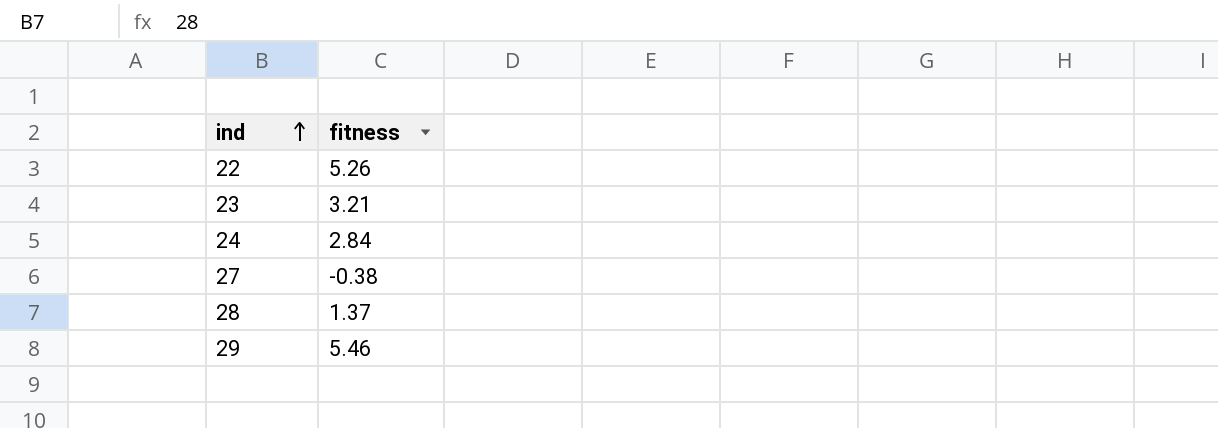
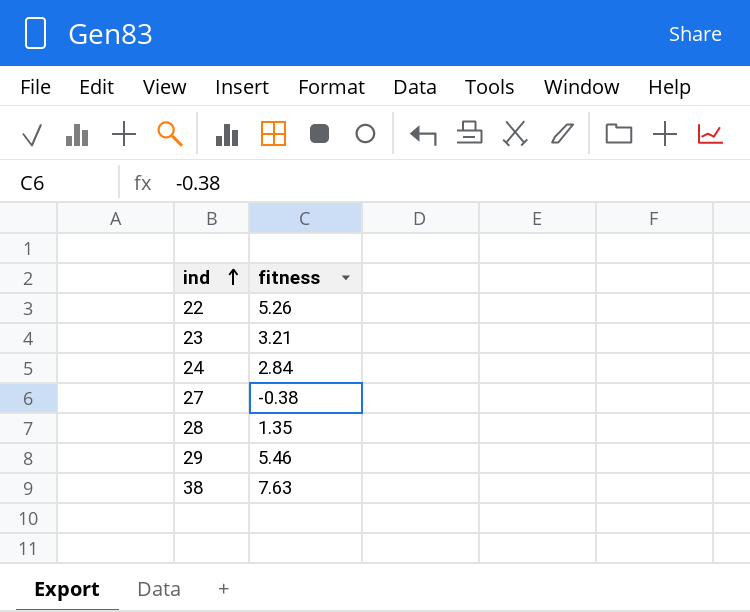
28 | fitness: 1.37 -> 1.35
row 38: none -> 7.63

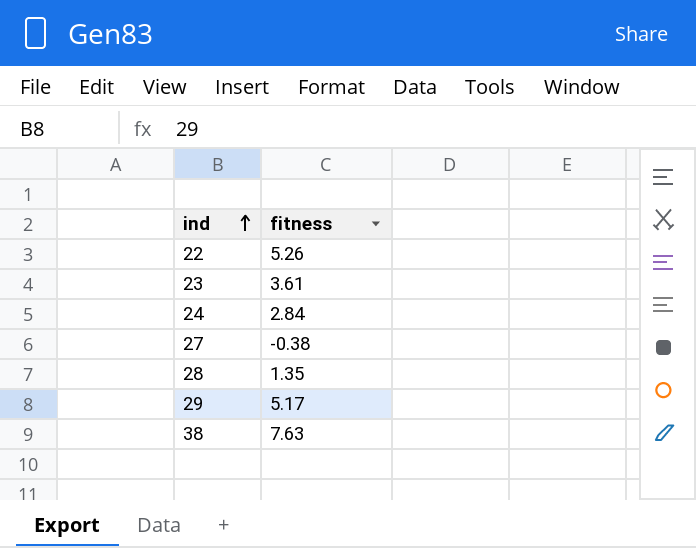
23 | fitness: 3.21 -> 3.61
29 | fitness: 5.46 -> 5.17

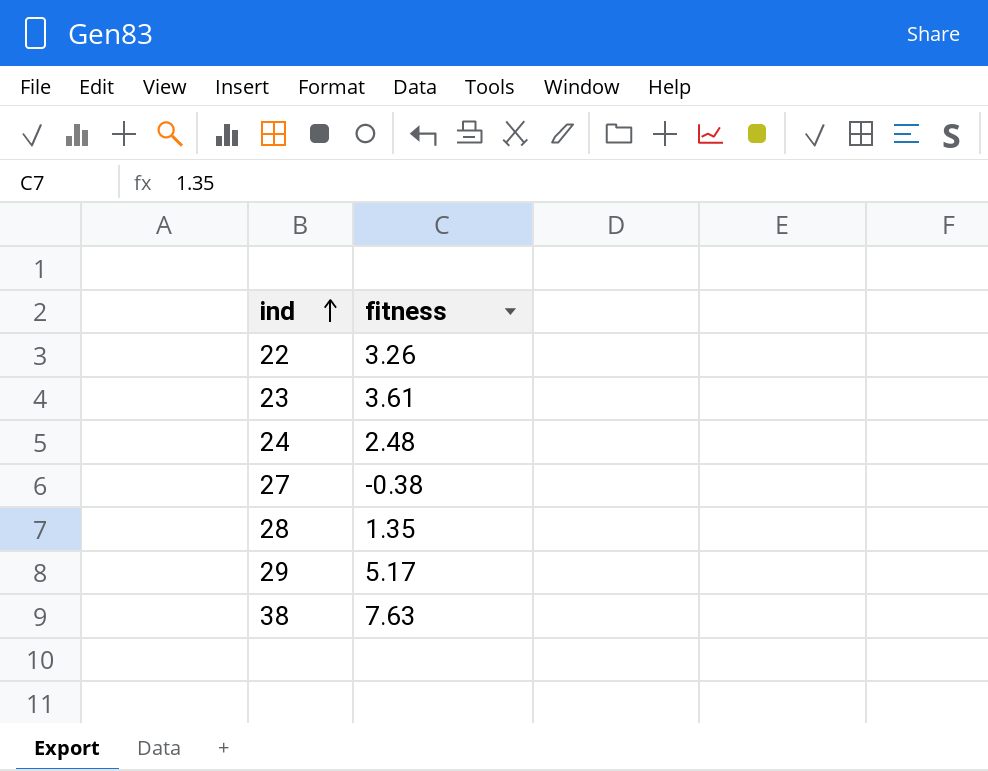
22 | fitness: 5.26 -> 3.26
24 | fitness: 2.84 -> 2.48

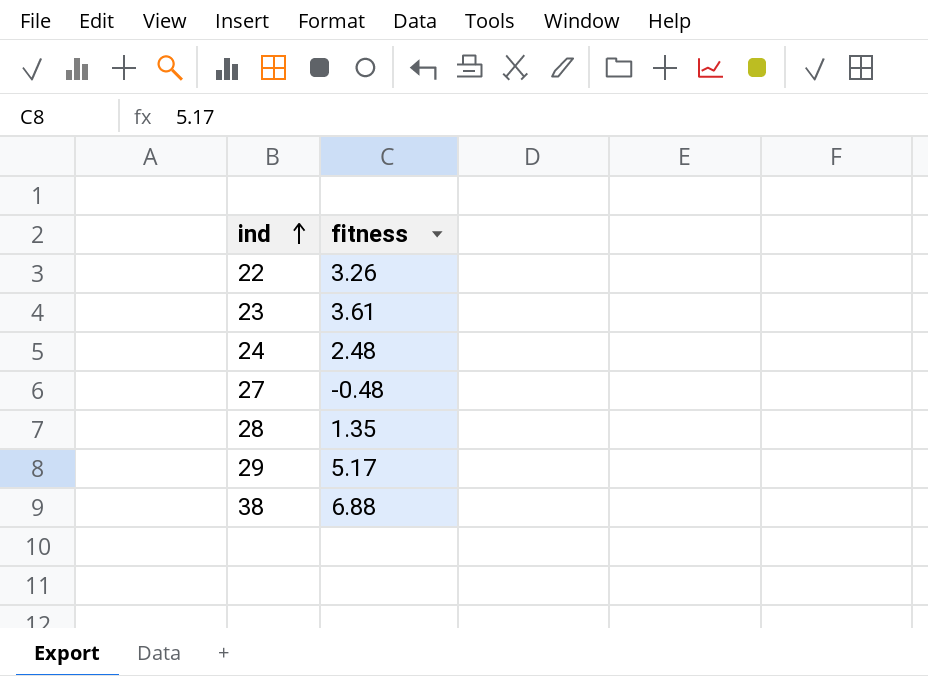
27 | fitness: -0.38 -> -0.48
38 | fitness: 7.63 -> 6.88

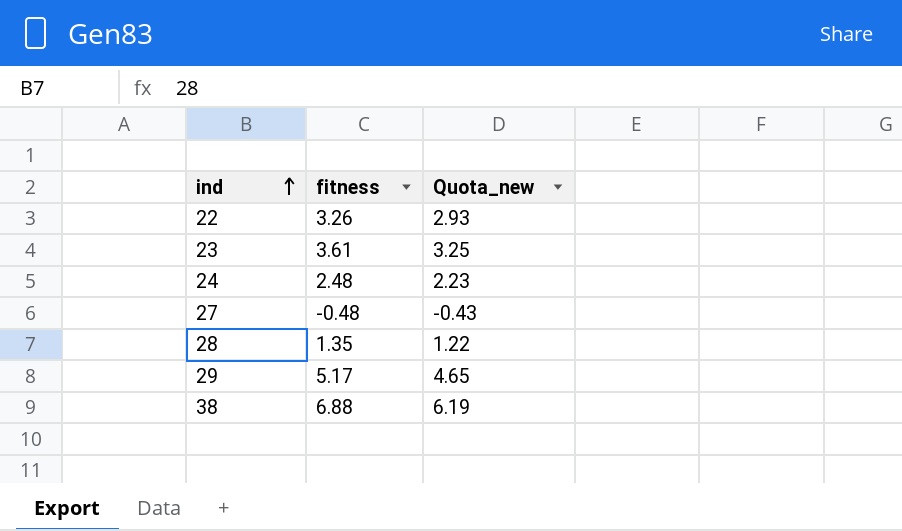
column Quota_new | formula: none -> [fitness] * 0.9

